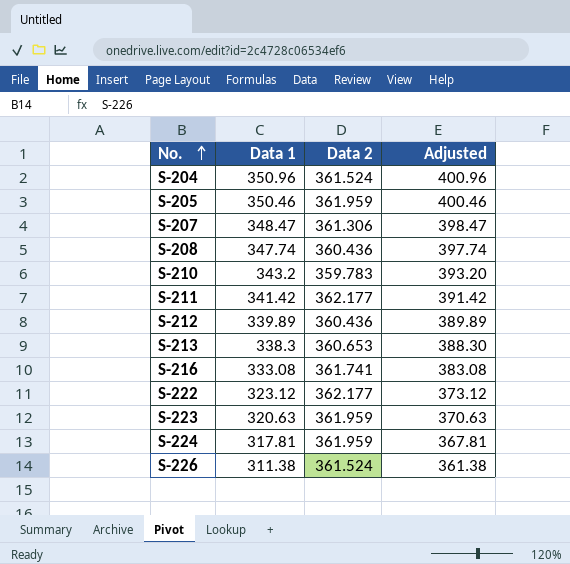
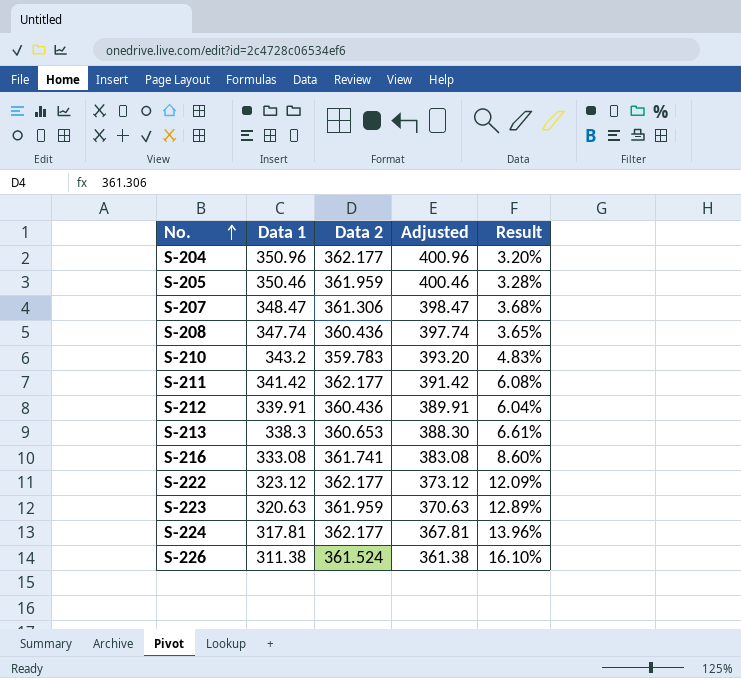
column Result | formula: none -> ([Data 2] - [Data 1]) / [Data 1]
S-204 | Data 2: 361.524 -> 362.177
S-212 | Data 1: 339.89 -> 339.91
S-212 | Adjusted: 389.89 -> 389.91
S-224 | Data 2: 361.959 -> 362.177

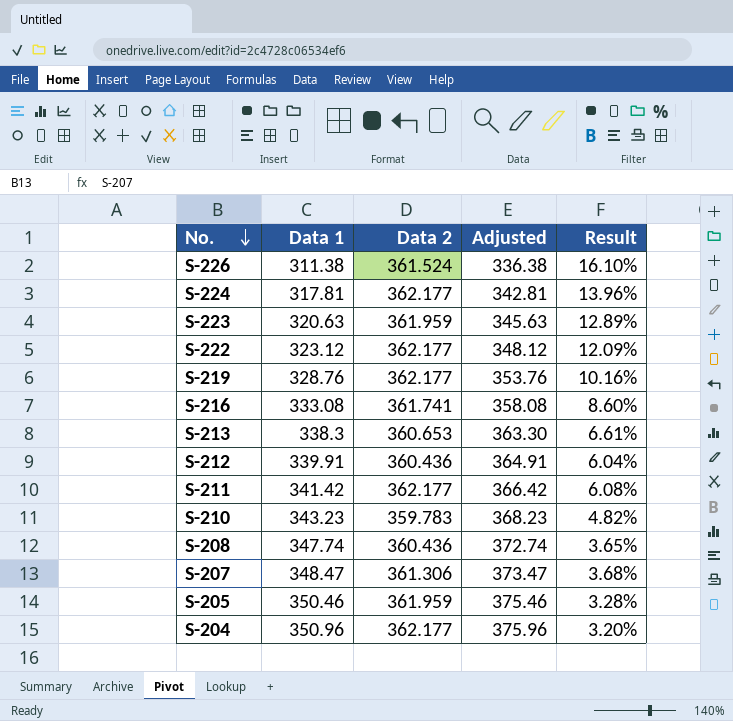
row order: No. ascending -> No. descending
column Adjusted | formula: [Data 1] + 50 -> [Data 1] + 25
row S-219: none -> 328.76 | 362.177 | 353.76 | 10.16%
S-210 | Data 1: 343.2 -> 343.23
S-210 | Result: 4.83% -> 4.82%

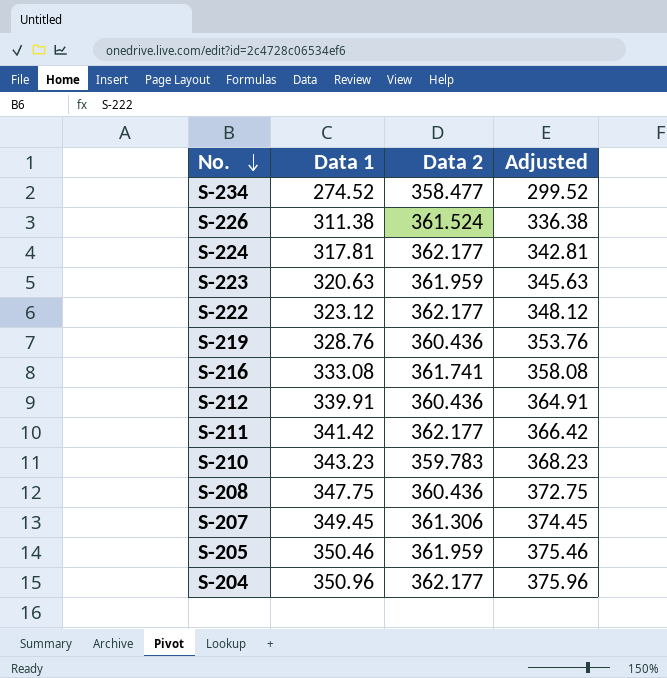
column Result | formula: ([Data 2] - [Data 1]) / [Data 1] -> none
row S-213: 338.3 | 360.653 | 363.30 | 6.61% -> none
row S-234: none -> 274.52 | 358.477 | 299.52
S-219 | Data 2: 362.177 -> 360.436
S-208 | Data 1: 347.74 -> 347.75
S-208 | Adjusted: 372.74 -> 372.75
S-207 | Data 1: 348.47 -> 349.45
S-207 | Adjusted: 373.47 -> 374.45

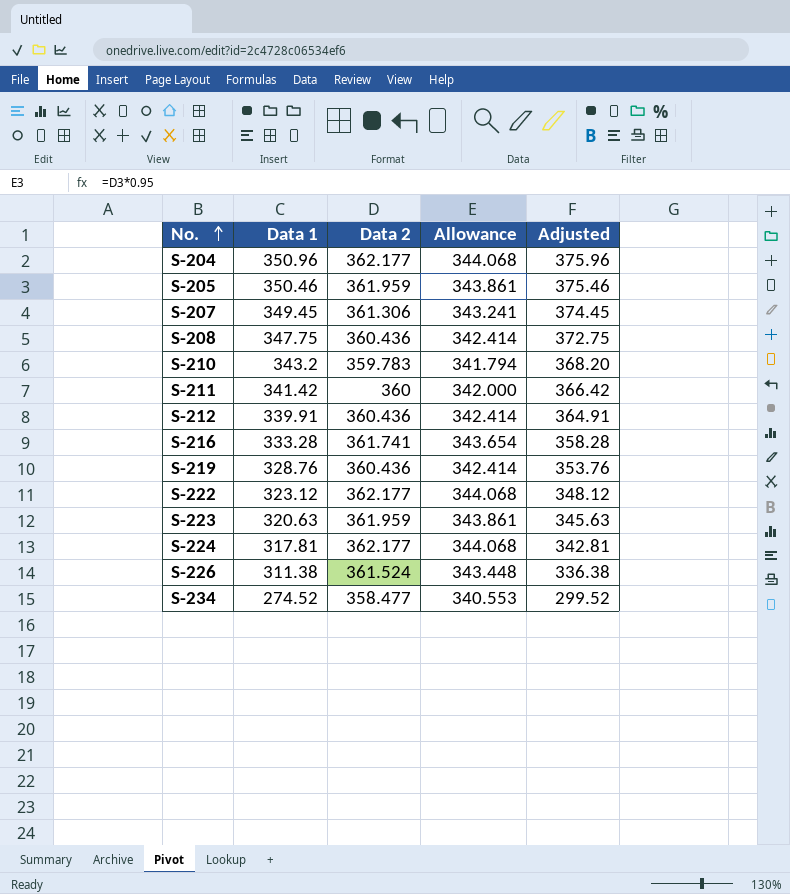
row order: No. descending -> No. ascending
column Allowance | formula: none -> [Data 2] * 0.95
S-210 | Data 1: 343.23 -> 343.2
S-210 | Adjusted: 368.23 -> 368.20
S-211 | Data 2: 362.177 -> 360
S-216 | Data 1: 333.08 -> 333.28
S-216 | Adjusted: 358.08 -> 358.28

